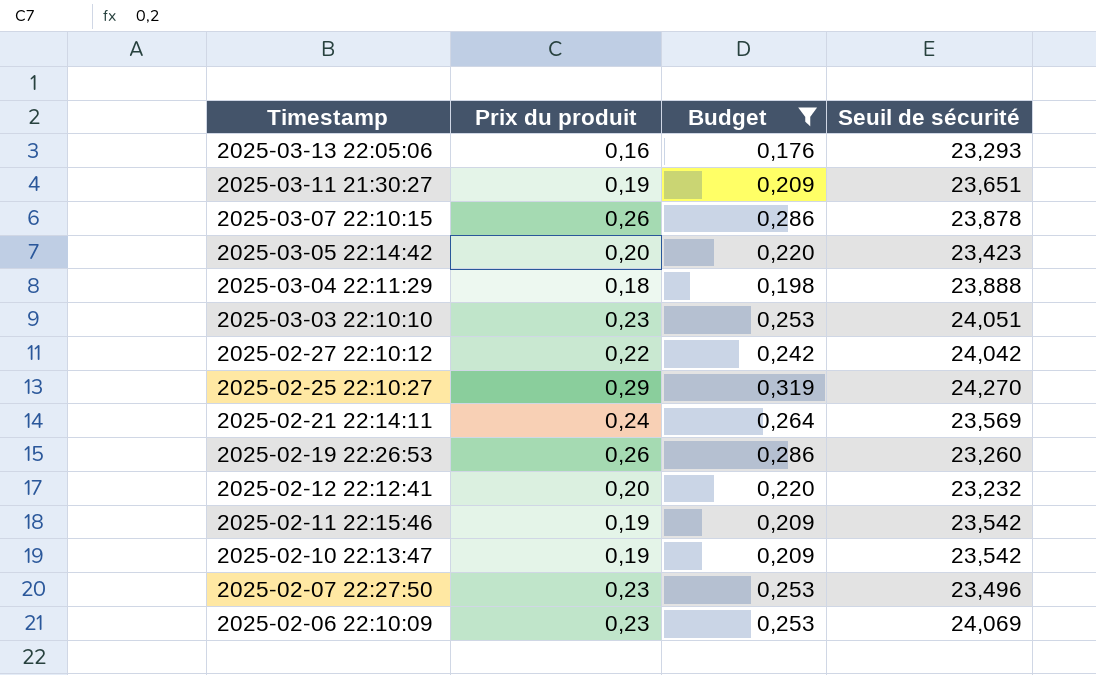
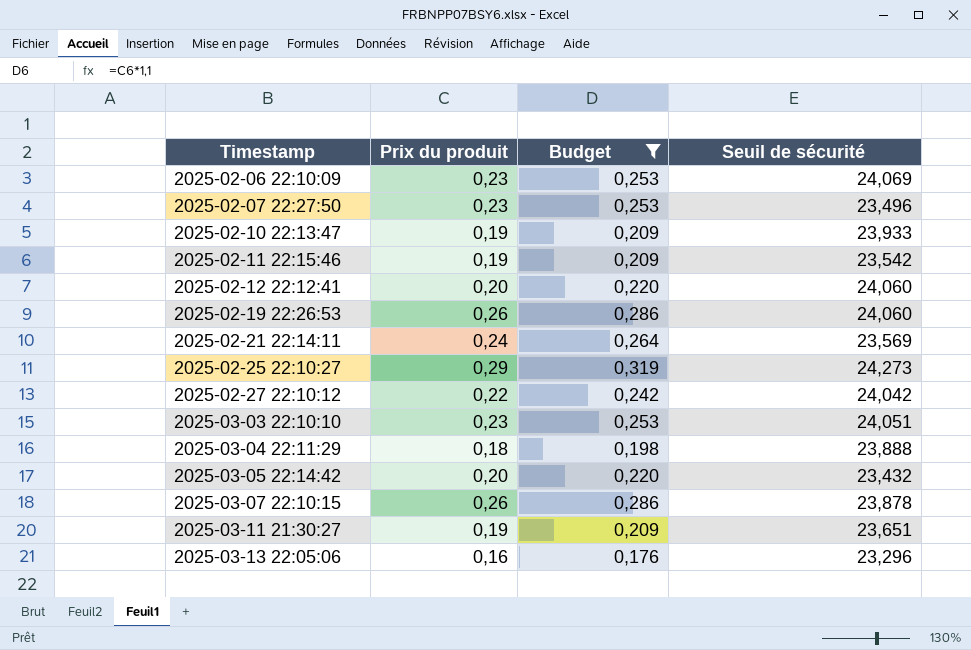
row order: Timestamp descending -> Timestamp ascending
2025-02-10 22:13:47 | Seuil de sécurité: 23,542 -> 23,933
2025-02-12 22:12:41 | Seuil de sécurité: 23,232 -> 24,060
2025-02-19 22:26:53 | Seuil de sécurité: 23,260 -> 24,060
2025-02-25 22:10:27 | Seuil de sécurité: 24,270 -> 24,273
2025-03-05 22:14:42 | Seuil de sécurité: 23,423 -> 23,432
2025-03-13 22:05:06 | Seuil de sécurité: 23,293 -> 23,296

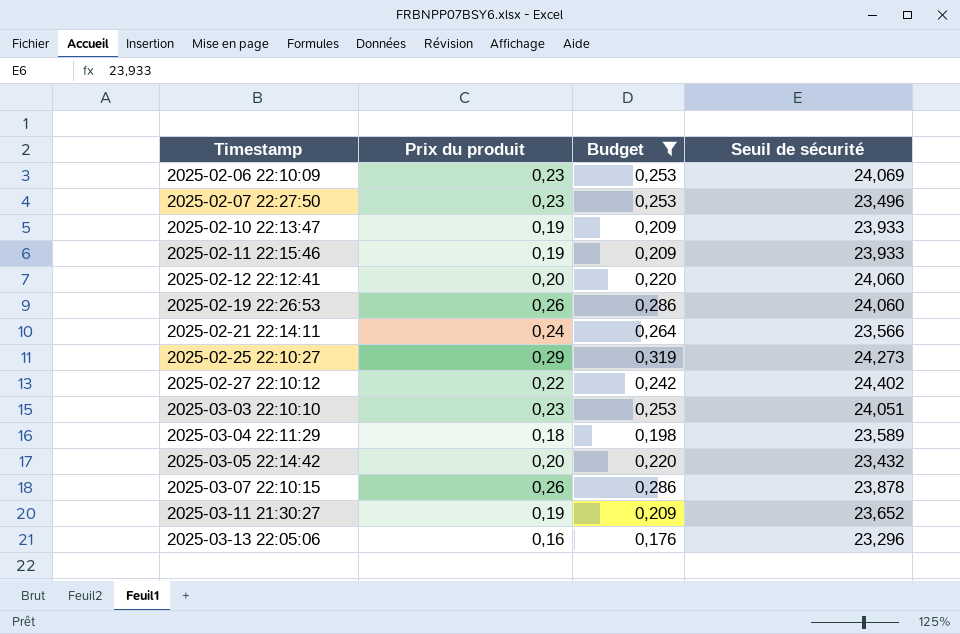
2025-02-11 22:15:46 | Seuil de sécurité: 23,542 -> 23,933
2025-02-21 22:14:11 | Seuil de sécurité: 23,569 -> 23,566
2025-02-27 22:10:12 | Seuil de sécurité: 24,042 -> 24,402
2025-03-04 22:11:29 | Seuil de sécurité: 23,888 -> 23,589
2025-03-11 21:30:27 | Seuil de sécurité: 23,651 -> 23,652

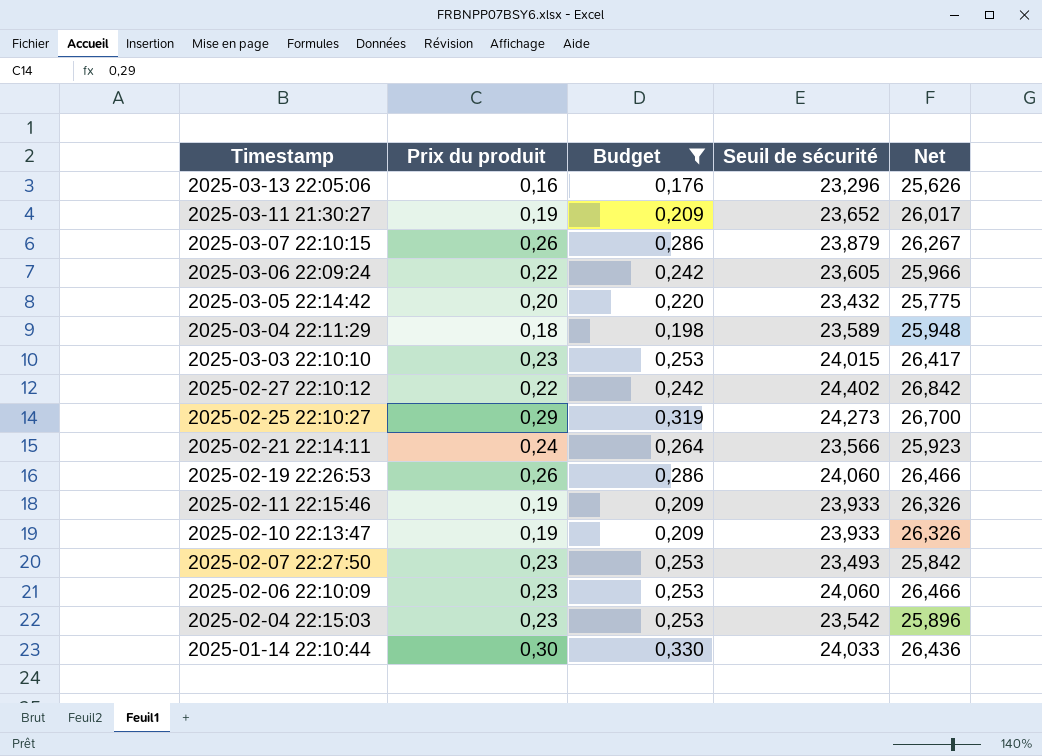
row order: Timestamp ascending -> Timestamp descending
column Net | formula: none -> [Seuil de sécurité] * 1,1
row 2025-02-12 22:12:41: 0,20 | 0,220 | 24,060 -> none
2025-03-07 22:10:15 | Seuil de sécurité: 23,878 -> 23,879
row 2025-03-06 22:09:24: none -> 0,22 | 0,242 | 23,605 | 25,966
2025-03-03 22:10:10 | Seuil de sécurité: 24,051 -> 24,015
2025-02-07 22:27:50 | Seuil de sécurité: 23,496 -> 23,493
2025-02-06 22:10:09 | Seuil de sécurité: 24,069 -> 24,060
row 2025-02-04 22:15:03: none -> 0,23 | 0,253 | 23,542 | 25,896
row 2025-01-14 22:10:44: none -> 0,30 | 0,330 | 24,033 | 26,436

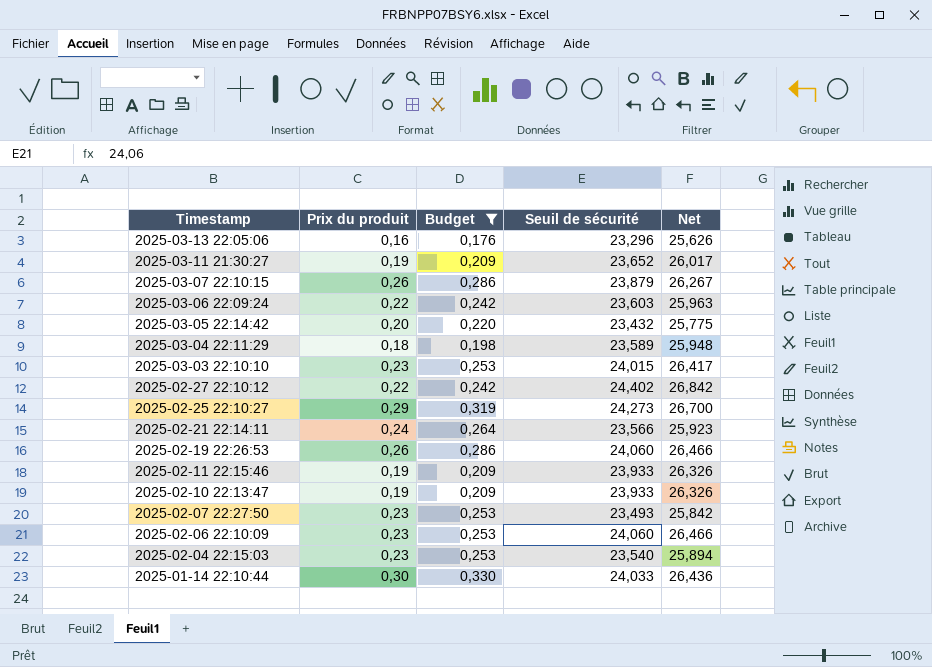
2025-03-06 22:09:24 | Seuil de sécurité: 23,605 -> 23,603
2025-03-06 22:09:24 | Net: 25,966 -> 25,963
2025-02-04 22:15:03 | Seuil de sécurité: 23,542 -> 23,540
2025-02-04 22:15:03 | Net: 25,896 -> 25,894

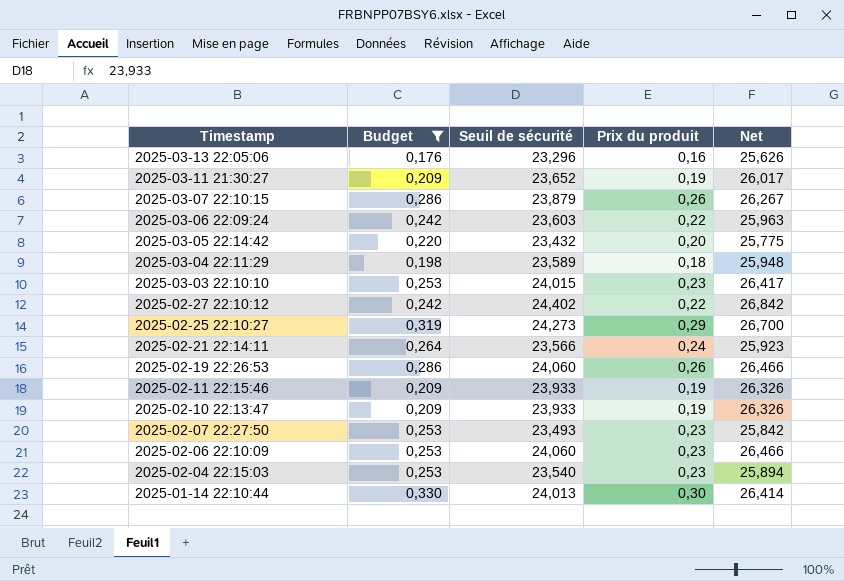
column Prix du produit | position: 2 -> 4
2025-01-14 22:10:44 | Seuil de sécurité: 24,033 -> 24,013
2025-01-14 22:10:44 | Net: 26,436 -> 26,414

